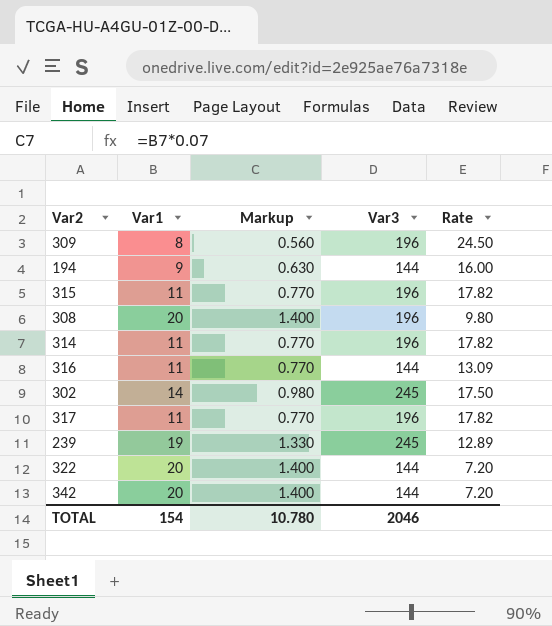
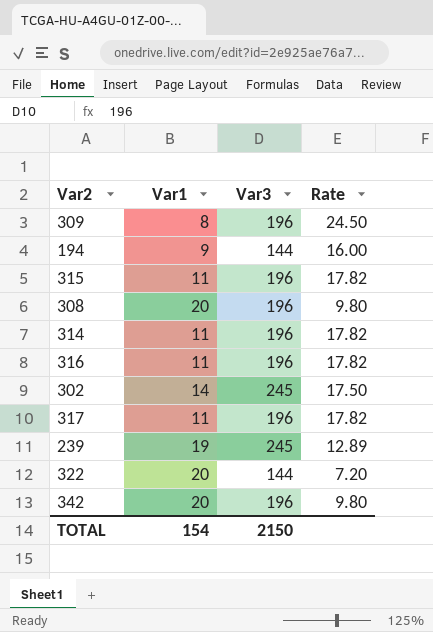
column Markup | formula: [Var1] * 0.07 -> none
316 | Var3: 144 -> 196
316 | Rate: 13.09 -> 17.82
342 | Var3: 144 -> 196
342 | Rate: 7.20 -> 9.80
TOTAL | Var3: 2046 -> 2150

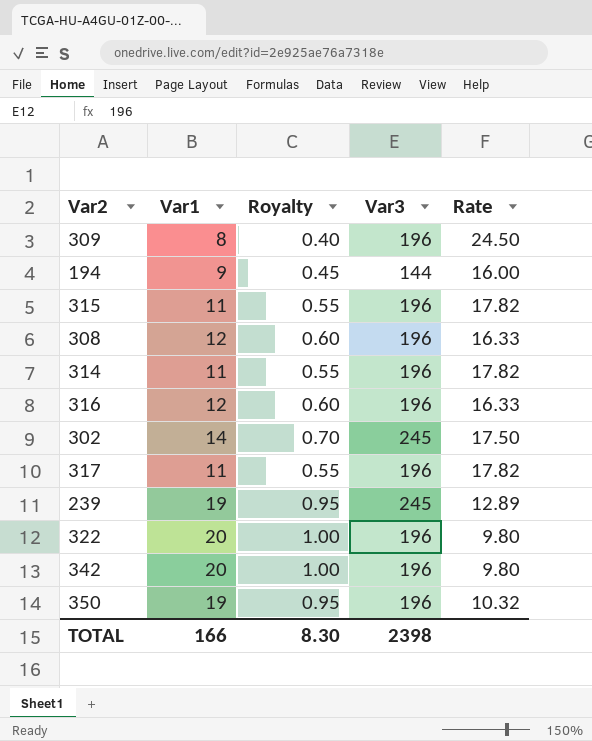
column Royalty | formula: none -> [Var1] * 0.05
308 | Var1: 20 -> 12
308 | Rate: 9.80 -> 16.33
316 | Var1: 11 -> 12
316 | Rate: 17.82 -> 16.33
322 | Var3: 144 -> 196
322 | Rate: 7.20 -> 9.80
row 350: none -> 19 | 0.95 | 196 | 10.32
TOTAL | Var1: 154 -> 166
TOTAL | Var3: 2150 -> 2398

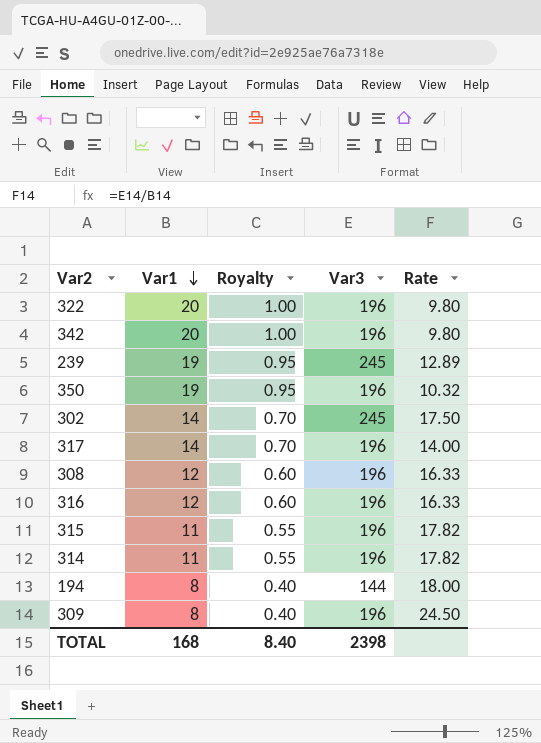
row order: none -> Var1 descending
317 | Var1: 11 -> 14
317 | Royalty: 0.55 -> 0.70
317 | Rate: 17.82 -> 14.00
194 | Var1: 9 -> 8
194 | Royalty: 0.45 -> 0.40
194 | Rate: 16.00 -> 18.00
TOTAL | Var1: 166 -> 168
TOTAL | Royalty: 8.30 -> 8.40

